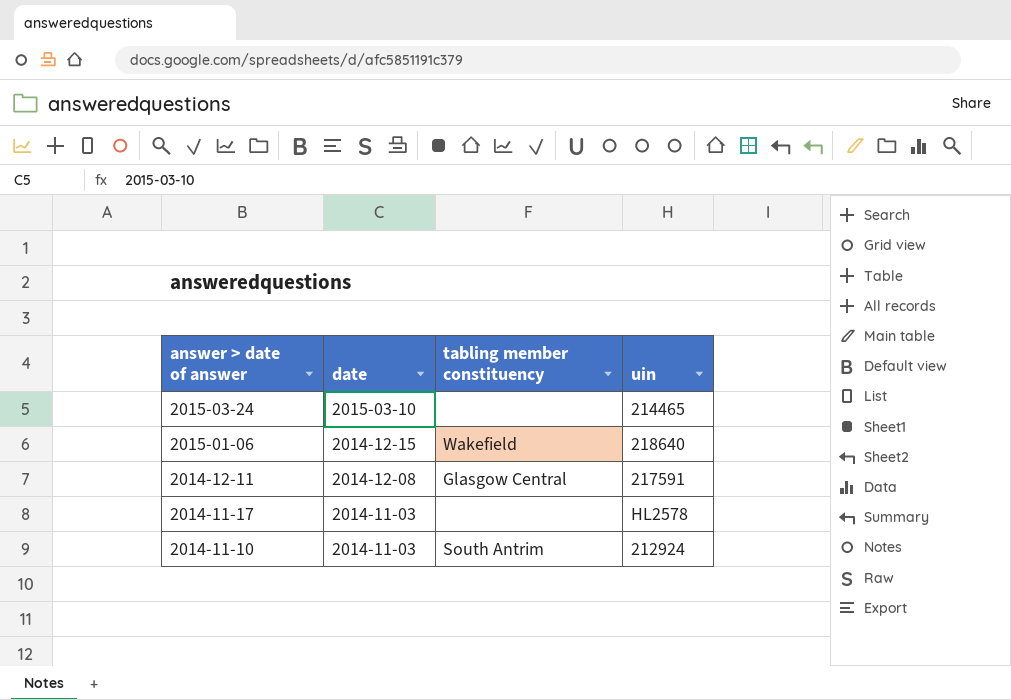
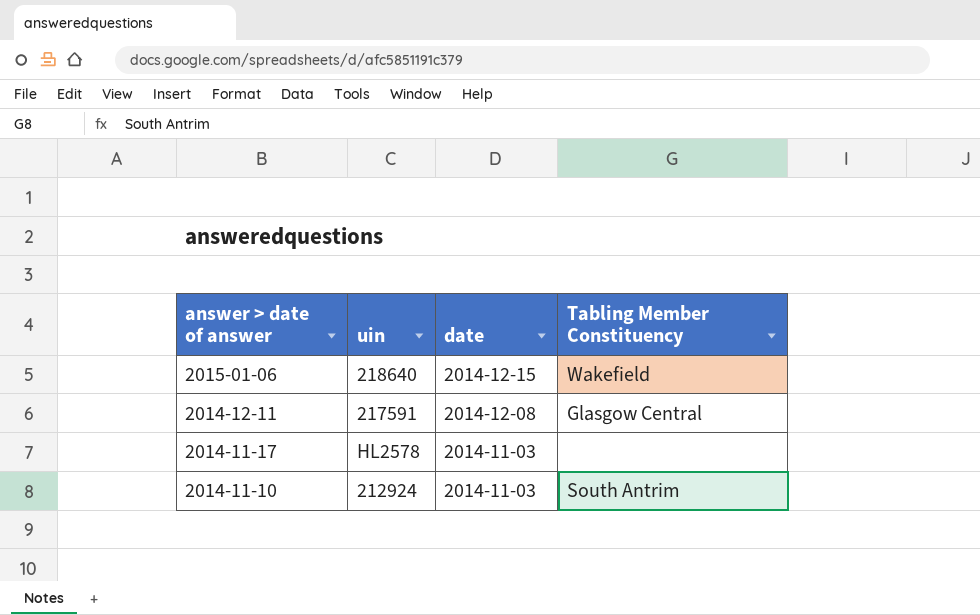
column uin | position: 4 -> 2
column name: tabling member constituency -> Tabling Member Constituency
row 2015-03-24: 2015-03-10 | none | 214465 -> none

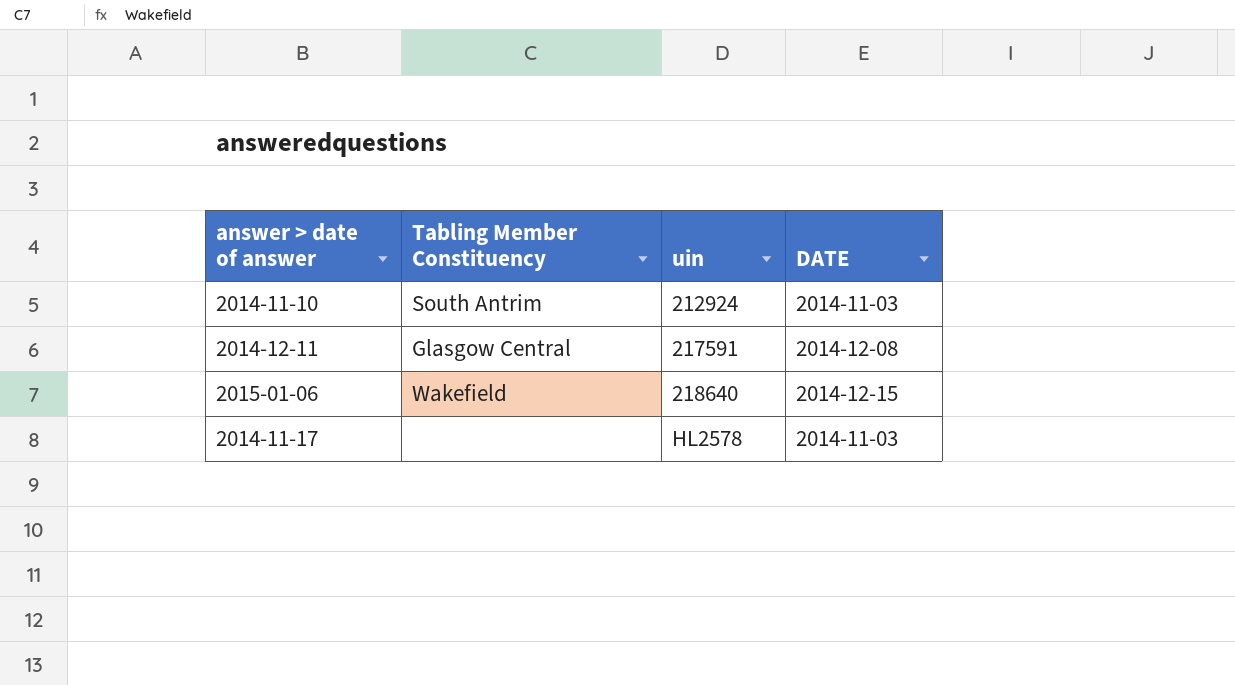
row order: answer > date of answer descending -> uin ascending
column Tabling Member Constituency | position: 4 -> 2
column name: date -> DATE

